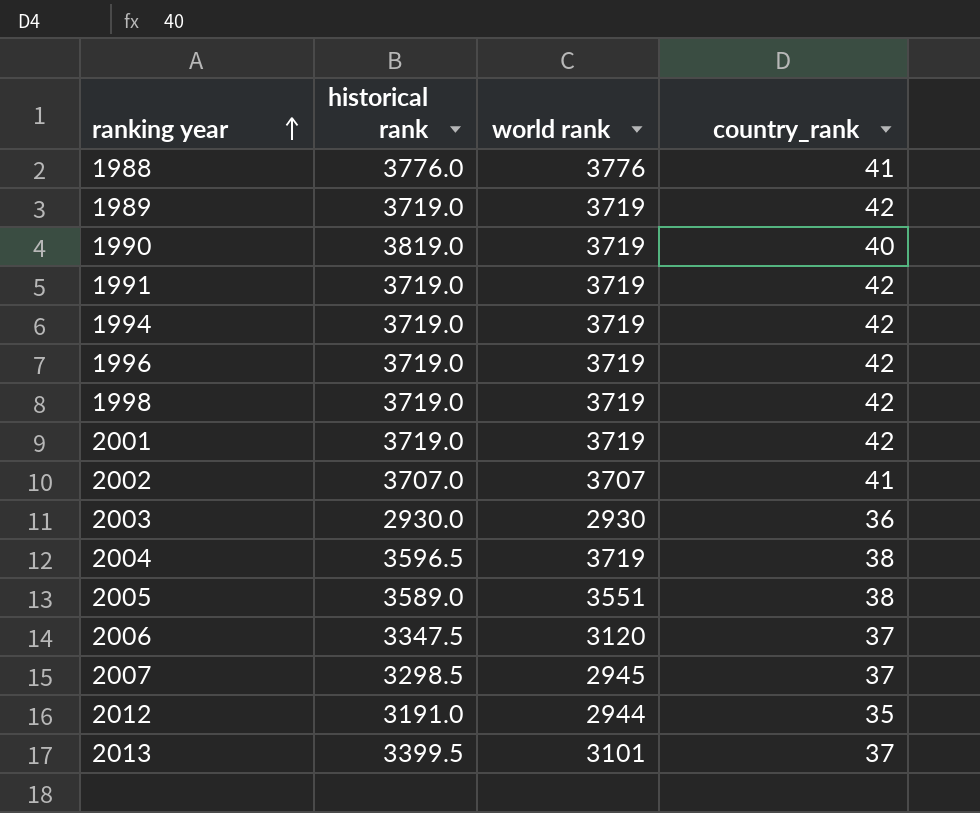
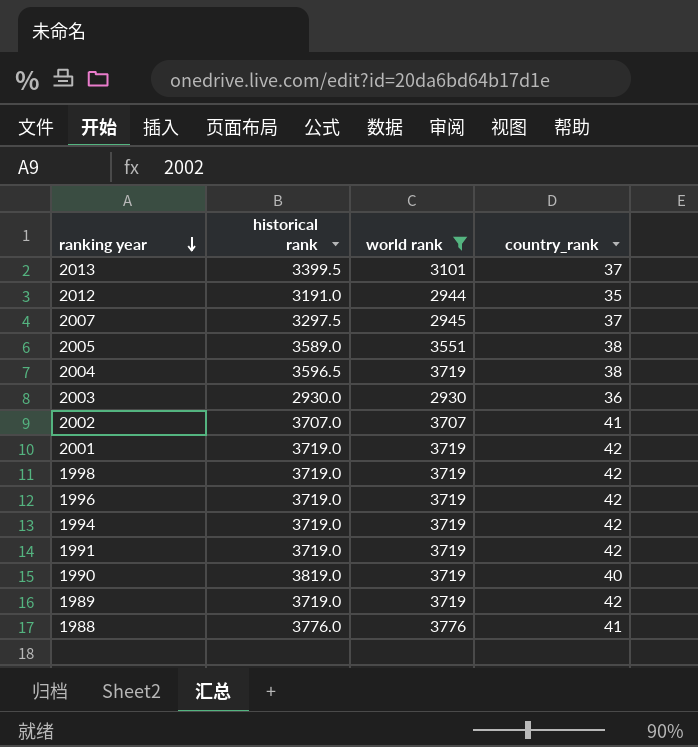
filter: none -> world rank != 3120
row order: ranking year ascending -> ranking year descending
2007 | historical rank: 3298.5 -> 3297.5

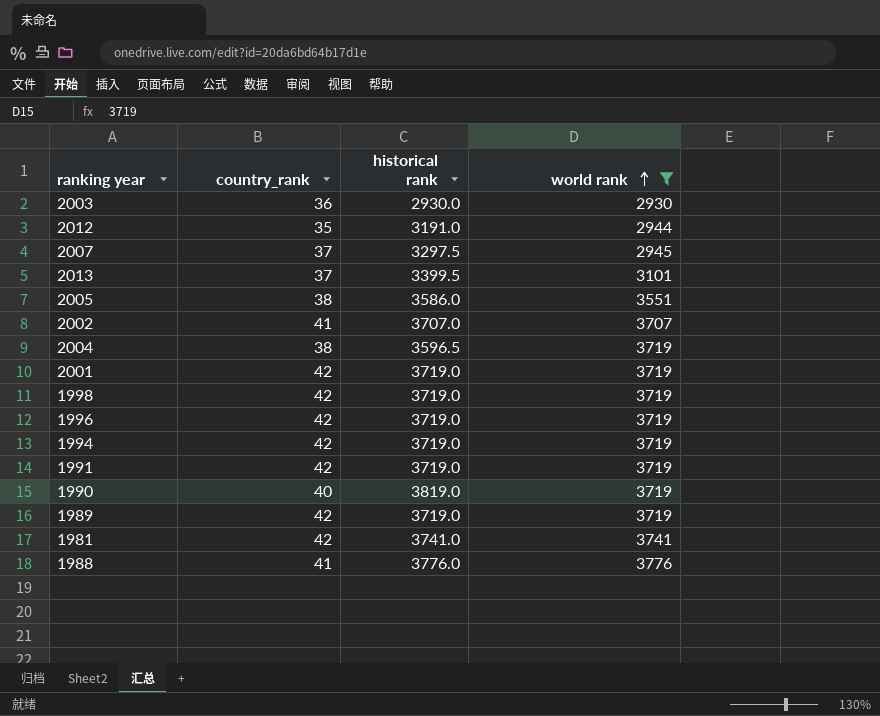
row order: ranking year descending -> world rank ascending
column country_rank | position: 4 -> 2
2005 | historical rank: 3589.0 -> 3586.0
row 1981: none -> 42 | 3741.0 | 3741

